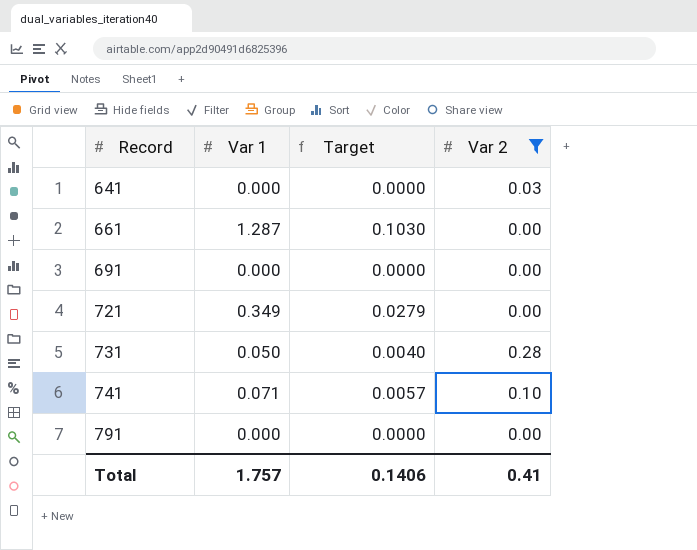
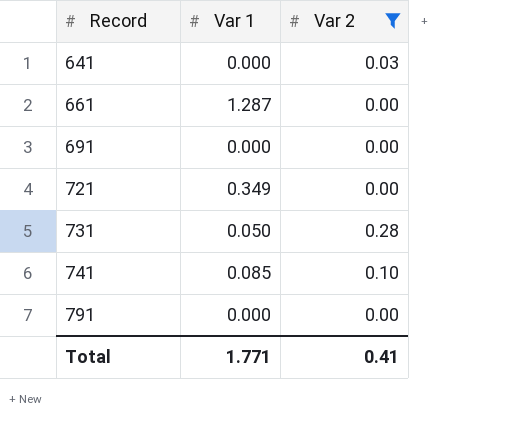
column Target | formula: [Var 1] * 0.08 -> none
741 | Var 1: 0.071 -> 0.085
Total | Var 1: 1.757 -> 1.771

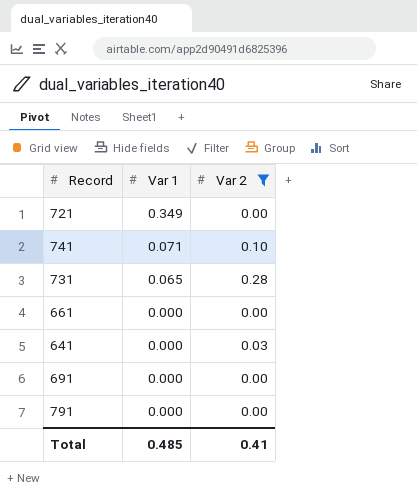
row order: Record ascending -> Var 1 descending
741 | Var 1: 0.085 -> 0.071
731 | Var 1: 0.050 -> 0.065
661 | Var 1: 1.287 -> 0.000
Total | Var 1: 1.771 -> 0.485

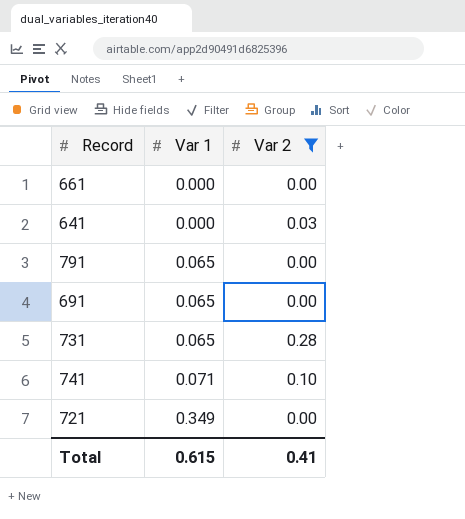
row order: Var 1 descending -> Var 1 ascending
791 | Var 1: 0.000 -> 0.065
691 | Var 1: 0.000 -> 0.065
Total | Var 1: 0.485 -> 0.615

